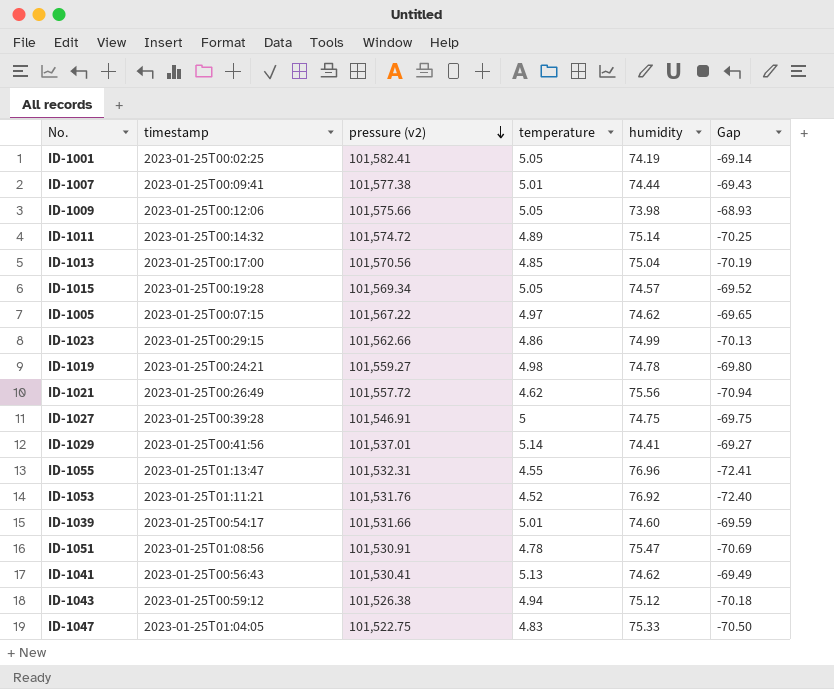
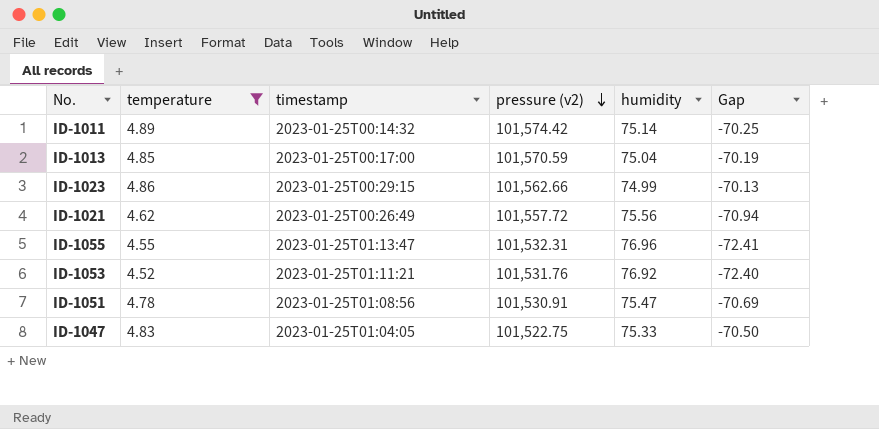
filter: none -> temperature <= 4.89
column temperature | position: 4 -> 2
ID-1011 | pressure (v2): 101,574.72 -> 101,574.42
ID-1013 | pressure (v2): 101,570.56 -> 101,570.59

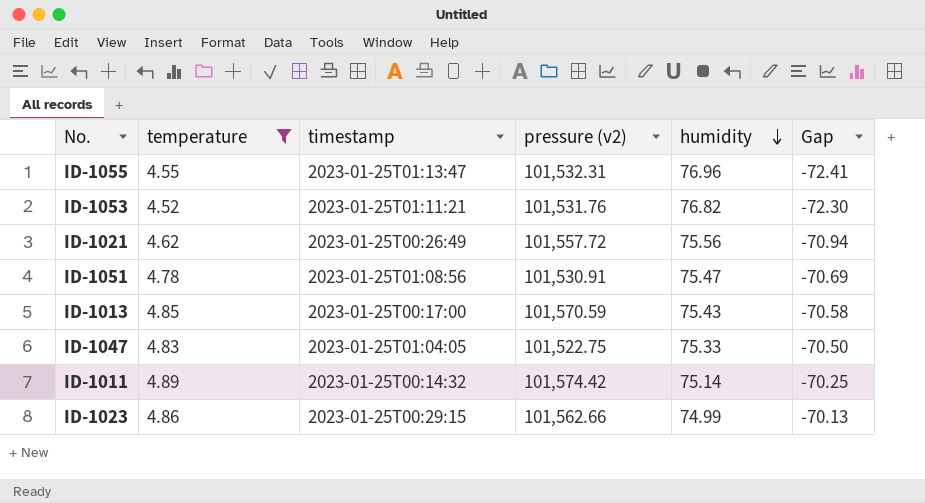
row order: pressure (v2) descending -> humidity descending
ID-1053 | humidity: 76.92 -> 76.82
ID-1053 | Gap: -72.40 -> -72.30
ID-1013 | humidity: 75.04 -> 75.43
ID-1013 | Gap: -70.19 -> -70.58

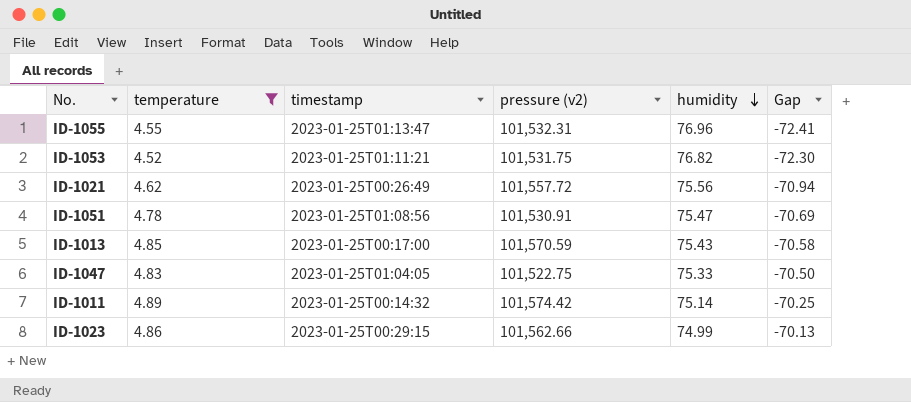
ID-1053 | pressure (v2): 101,531.76 -> 101,531.75

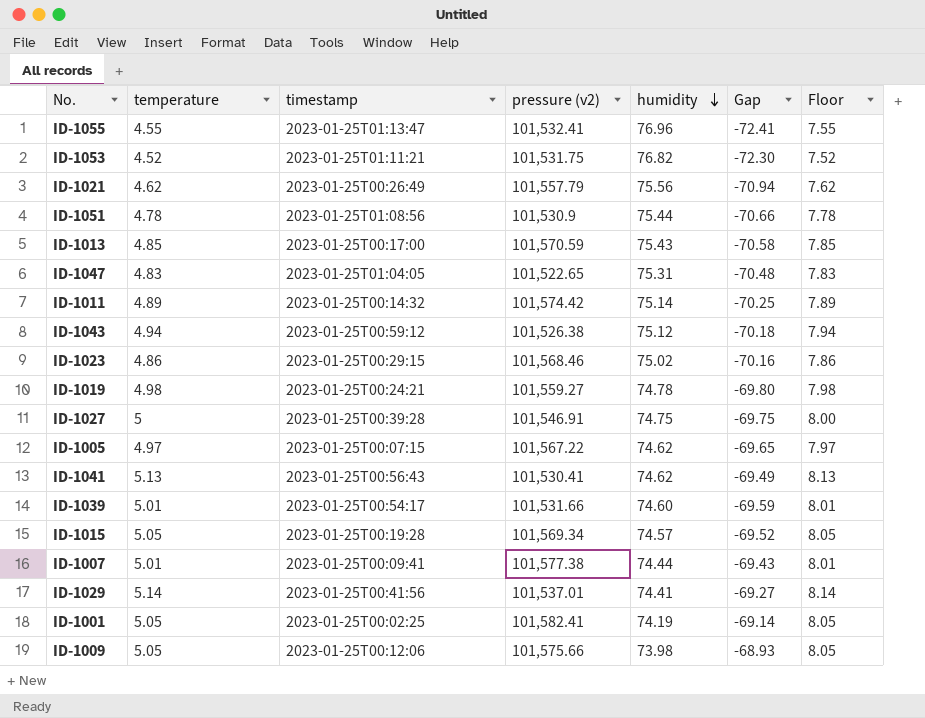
filter: temperature <= 4.89 -> none
column Floor | formula: none -> [temperature] + 3
ID-1055 | pressure (v2): 101,532.31 -> 101,532.41
ID-1021 | pressure (v2): 101,557.72 -> 101,557.79
ID-1051 | pressure (v2): 101,530.91 -> 101,530.9
ID-1051 | humidity: 75.47 -> 75.44
ID-1051 | Gap: -70.69 -> -70.66
ID-1047 | pressure (v2): 101,522.75 -> 101,522.65
ID-1047 | humidity: 75.33 -> 75.31
ID-1047 | Gap: -70.50 -> -70.48
ID-1023 | pressure (v2): 101,562.66 -> 101,568.46
ID-1023 | humidity: 74.99 -> 75.02
ID-1023 | Gap: -70.13 -> -70.16

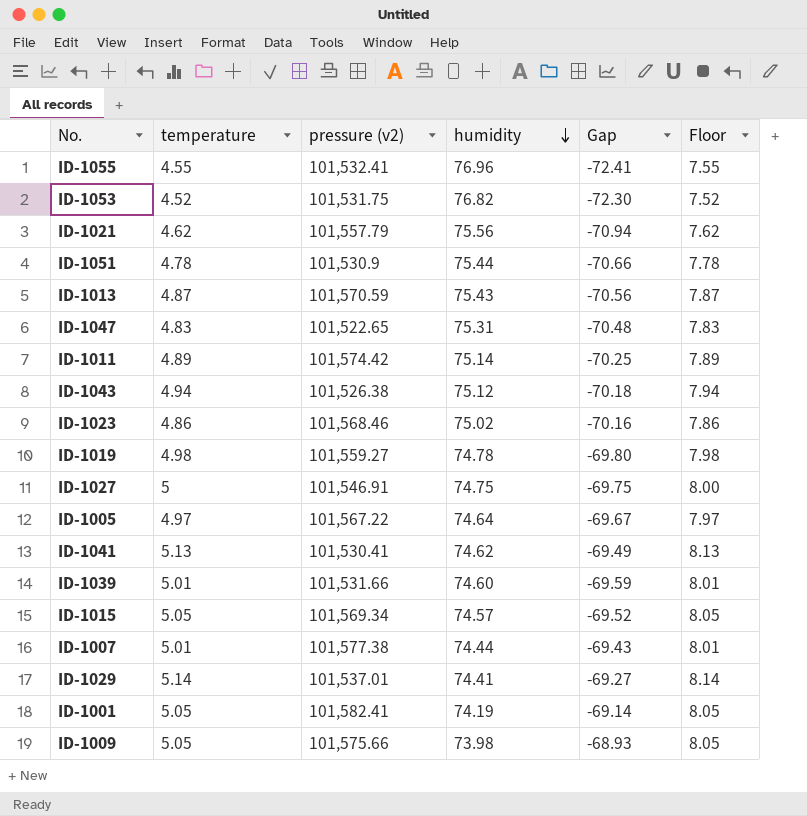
column timestamp | position: 3 -> none
ID-1013 | temperature: 4.85 -> 4.87
ID-1013 | Gap: -70.58 -> -70.56
ID-1013 | Floor: 7.85 -> 7.87
ID-1005 | humidity: 74.62 -> 74.64
ID-1005 | Gap: -69.65 -> -69.67

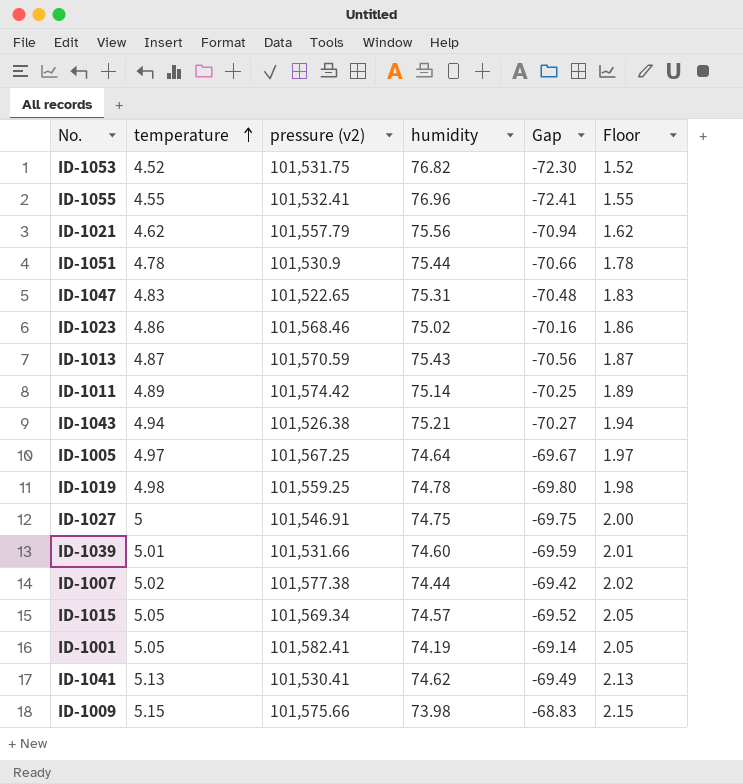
row order: humidity descending -> temperature ascending
column Floor | formula: [temperature] + 3 -> [temperature] - 3
row ID-1029: 5.14 | 101,537.01 | 74.41 | -69.27 | 8.14 -> none
ID-1043 | humidity: 75.12 -> 75.21
ID-1043 | Gap: -70.18 -> -70.27
ID-1005 | pressure (v2): 101,567.22 -> 101,567.25
ID-1019 | pressure (v2): 101,559.27 -> 101,559.25
ID-1007 | temperature: 5.01 -> 5.02
ID-1007 | Gap: -69.43 -> -69.42
ID-1009 | temperature: 5.05 -> 5.15
ID-1009 | Gap: -68.93 -> -68.83

